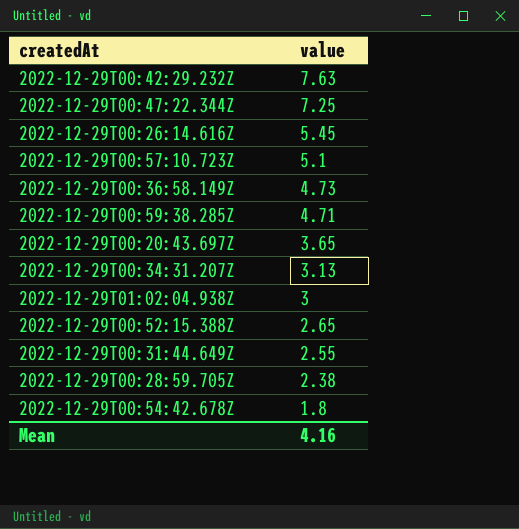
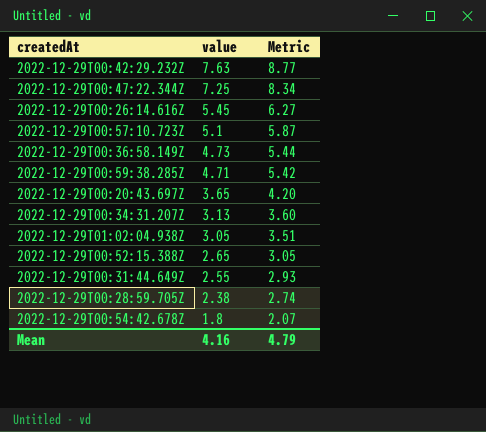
column Metric | formula: none -> [value] * 1.15
2022-12-29T01:02:04.938Z | value: 3 -> 3.05

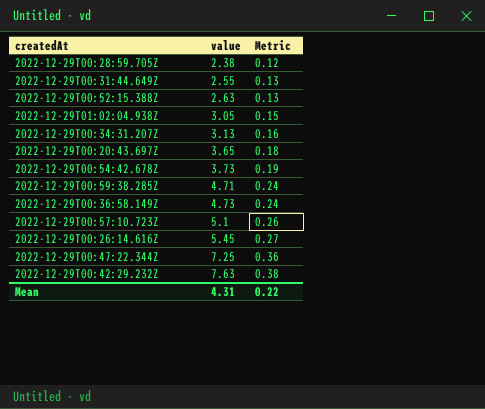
row order: value descending -> value ascending
column Metric | formula: [value] * 1.15 -> [value] * 0.05
2022-12-29T00:52:15.388Z | value: 2.65 -> 2.63
2022-12-29T00:54:42.678Z | value: 1.8 -> 3.73
Mean | value: 4.16 -> 4.31
Mean | Metric: 4.79 -> 0.22

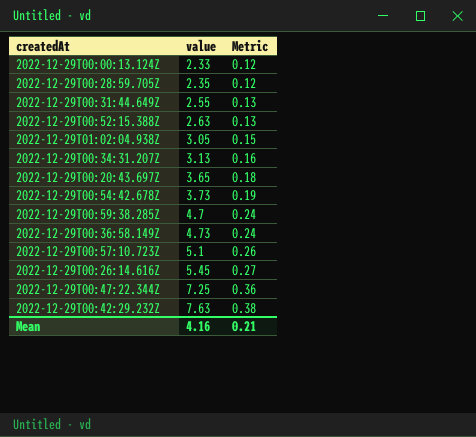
row 2022-12-29T00:00:13.124Z: none -> 2.33 | 0.12
2022-12-29T00:28:59.705Z | value: 2.38 -> 2.35
2022-12-29T00:59:38.285Z | value: 4.71 -> 4.7
Mean | value: 4.31 -> 4.16
Mean | Metric: 0.22 -> 0.21

